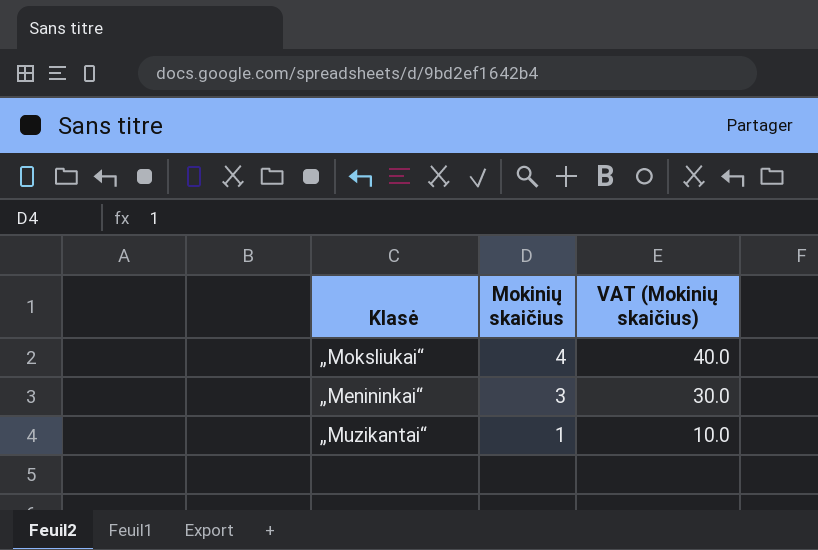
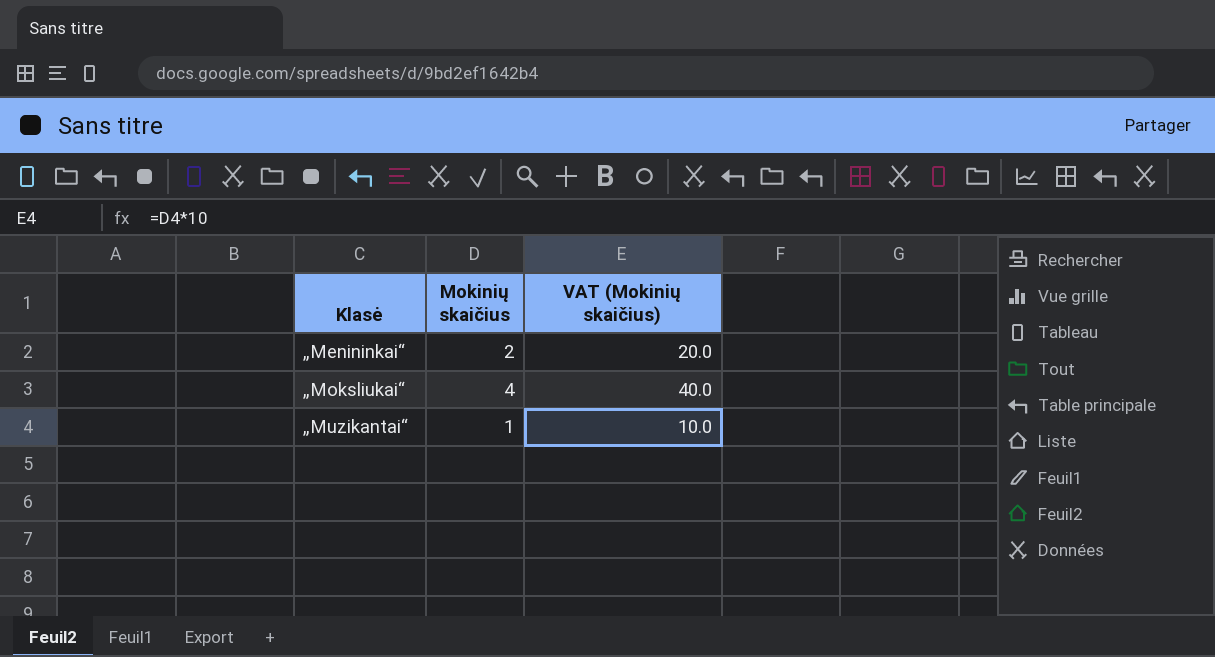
row order: Mokinių skaičius descending -> Klasė ascending
„Menininkai“ | Mokinių skaičius: 3 -> 2
„Menininkai“ | VAT (Mokinių skaičius): 30.0 -> 20.0

